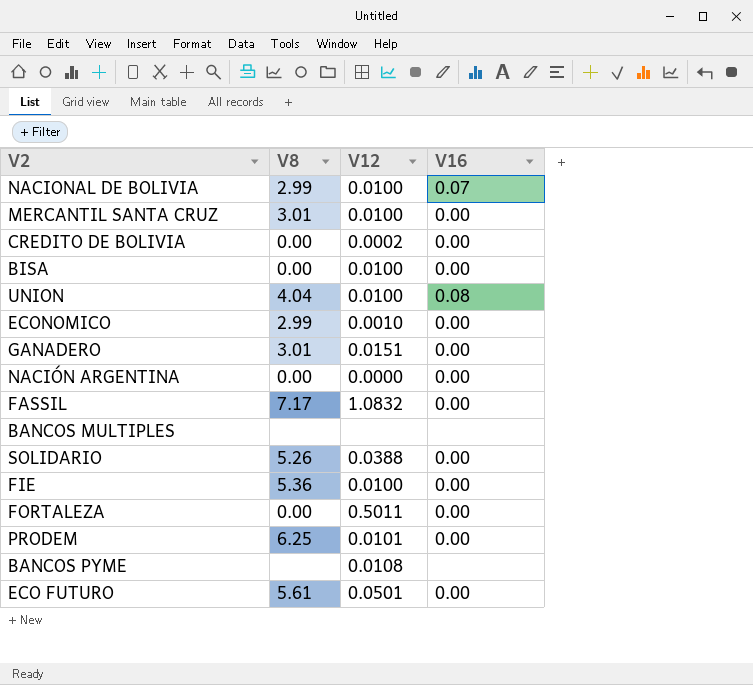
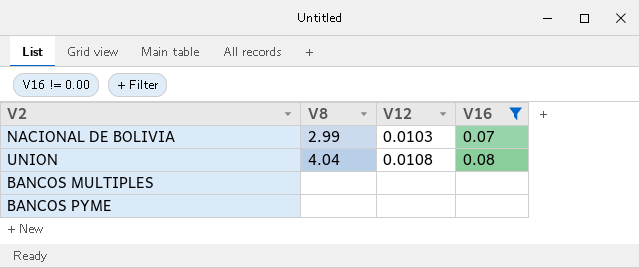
filter: none -> V16 != 0.00
NACIONAL DE BOLIVIA | V12: 0.0100 -> 0.0103
UNION | V12: 0.0100 -> 0.0108
BANCOS PYME | V12: 0.0108 -> none

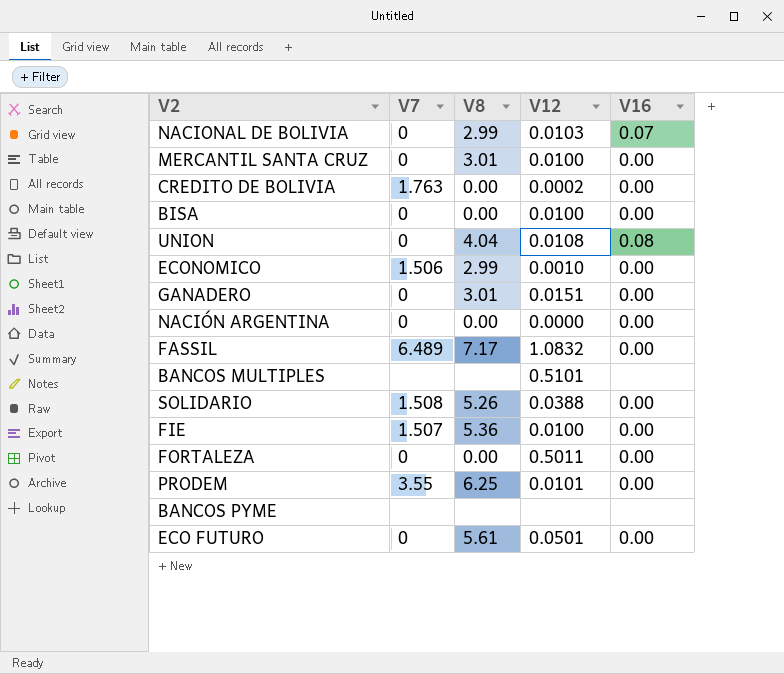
filter: V16 != 0.00 -> none
column V7 | position: none -> 2
BANCOS MULTIPLES | V12: none -> 0.5101

